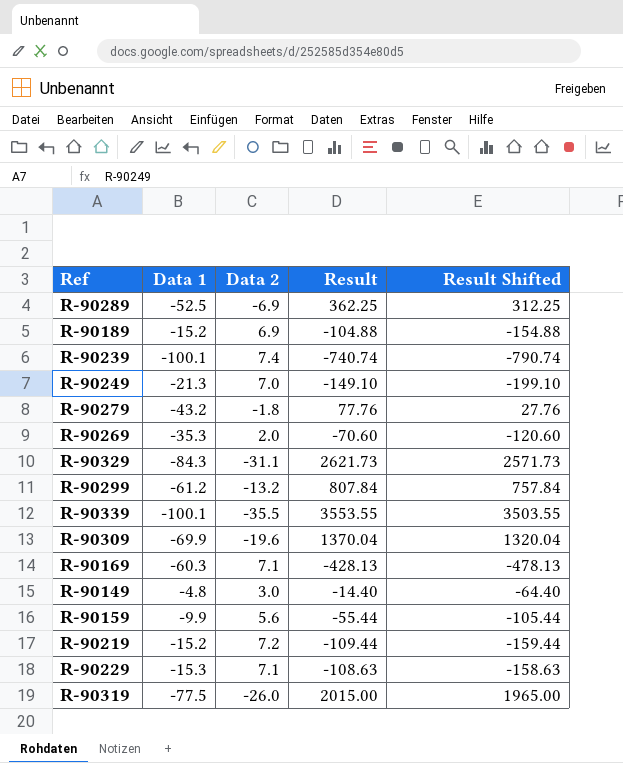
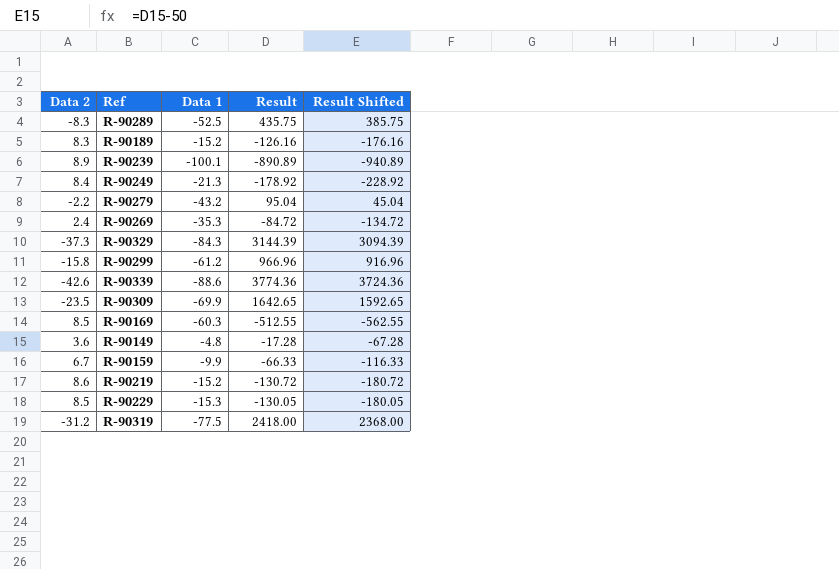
column Data 2 | position: 3 -> 1
R-90289 | Data 2: -6.9 -> -8.3
R-90289 | Result: 362.25 -> 435.75
R-90289 | Result Shifted: 312.25 -> 385.75
R-90189 | Data 2: 6.9 -> 8.3
R-90189 | Result: -104.88 -> -126.16
R-90189 | Result Shifted: -154.88 -> -176.16
R-90239 | Data 2: 7.4 -> 8.9
R-90239 | Result: -740.74 -> -890.89
R-90239 | Result Shifted: -790.74 -> -940.89
R-90249 | Data 2: 7.0 -> 8.4
R-90249 | Result: -149.10 -> -178.92
R-90249 | Result Shifted: -199.10 -> -228.92
R-90279 | Data 2: -1.8 -> -2.2
R-90279 | Result: 77.76 -> 95.04
R-90279 | Result Shifted: 27.76 -> 45.04
R-90269 | Data 2: 2.0 -> 2.4
R-90269 | Result: -70.60 -> -84.72
R-90269 | Result Shifted: -120.60 -> -134.72
R-90329 | Data 2: -31.1 -> -37.3
R-90329 | Result: 2621.73 -> 3144.39
R-90329 | Result Shifted: 2571.73 -> 3094.39
R-90299 | Data 2: -13.2 -> -15.8
R-90299 | Result: 807.84 -> 966.96
R-90299 | Result Shifted: 757.84 -> 916.96
R-90339 | Data 2: -35.5 -> -42.6
R-90339 | Data 1: -100.1 -> -88.6
R-90339 | Result: 3553.55 -> 3774.36
R-90339 | Result Shifted: 3503.55 -> 3724.36
R-90309 | Data 2: -19.6 -> -23.5
R-90309 | Result: 1370.04 -> 1642.65
R-90309 | Result Shifted: 1320.04 -> 1592.65
R-90169 | Data 2: 7.1 -> 8.5
R-90169 | Result: -428.13 -> -512.55
R-90169 | Result Shifted: -478.13 -> -562.55
R-90149 | Data 2: 3.0 -> 3.6
R-90149 | Result: -14.40 -> -17.28
R-90149 | Result Shifted: -64.40 -> -67.28
R-90159 | Data 2: 5.6 -> 6.7
R-90159 | Result: -55.44 -> -66.33
R-90159 | Result Shifted: -105.44 -> -116.33
R-90219 | Data 2: 7.2 -> 8.6
R-90219 | Result: -109.44 -> -130.72
R-90219 | Result Shifted: -159.44 -> -180.72
R-90229 | Data 2: 7.1 -> 8.5
R-90229 | Result: -108.63 -> -130.05
R-90229 | Result Shifted: -158.63 -> -180.05
R-90319 | Data 2: -26.0 -> -31.2
R-90319 | Result: 2015.00 -> 2418.00
R-90319 | Result Shifted: 1965.00 -> 2368.00

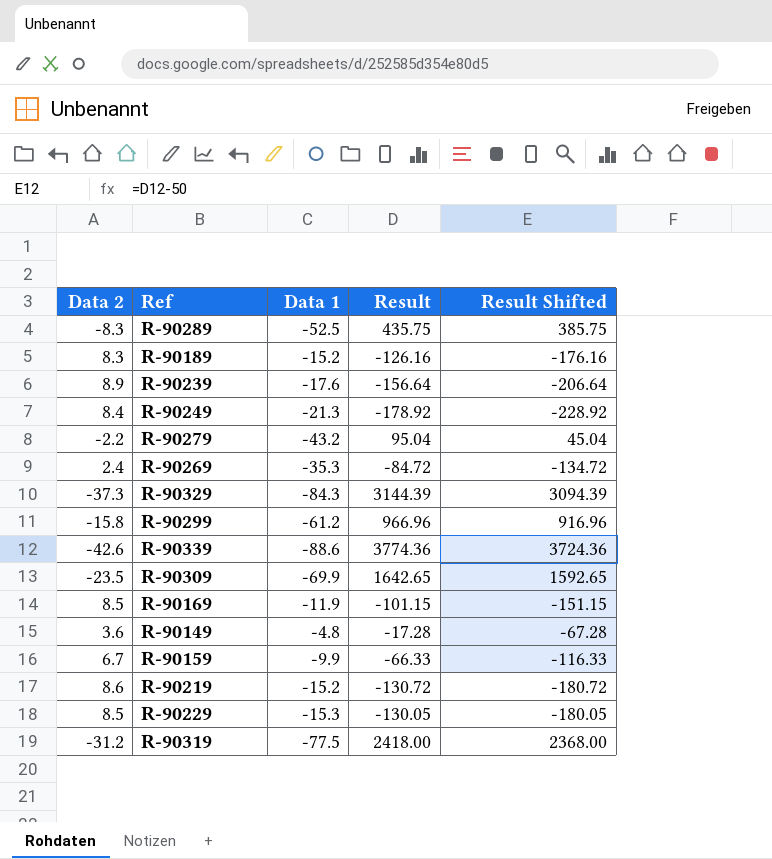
R-90239 | Data 1: -100.1 -> -17.6
R-90239 | Result: -890.89 -> -156.64
R-90239 | Result Shifted: -940.89 -> -206.64
R-90169 | Data 1: -60.3 -> -11.9
R-90169 | Result: -512.55 -> -101.15
R-90169 | Result Shifted: -562.55 -> -151.15

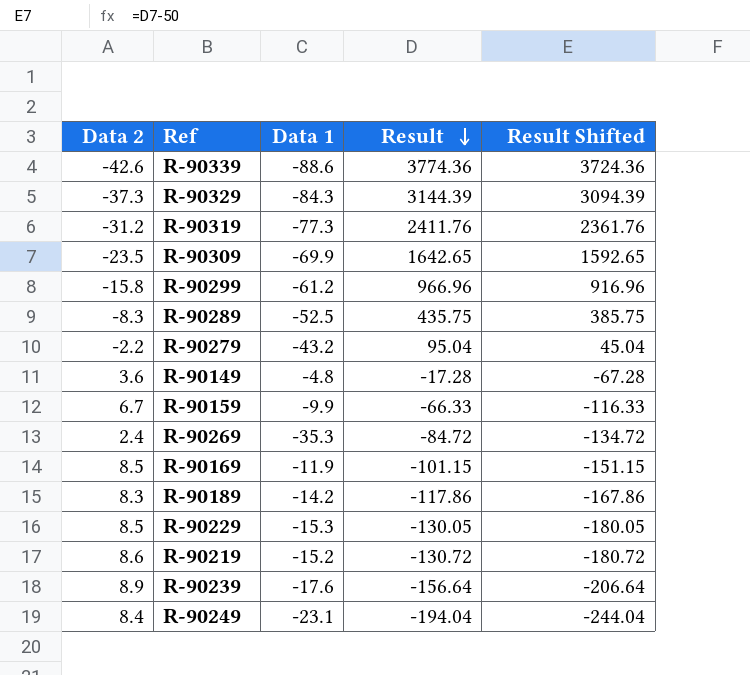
row order: none -> Result descending
R-90319 | Data 1: -77.5 -> -77.3
R-90319 | Result: 2418.00 -> 2411.76
R-90319 | Result Shifted: 2368.00 -> 2361.76
R-90189 | Data 1: -15.2 -> -14.2
R-90189 | Result: -126.16 -> -117.86
R-90189 | Result Shifted: -176.16 -> -167.86
R-90249 | Data 1: -21.3 -> -23.1
R-90249 | Result: -178.92 -> -194.04
R-90249 | Result Shifted: -228.92 -> -244.04

